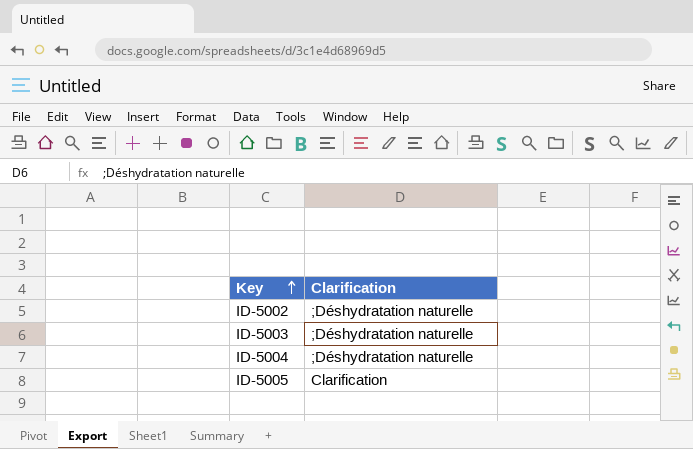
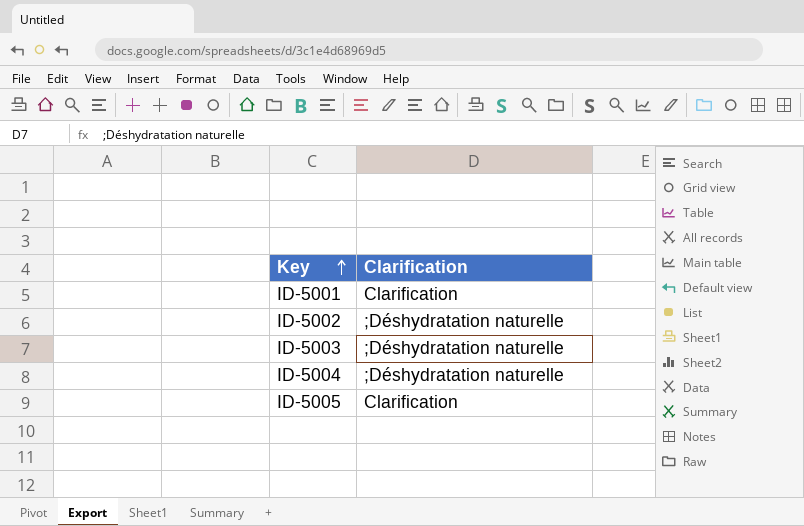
row ID-5001: none -> Clarification

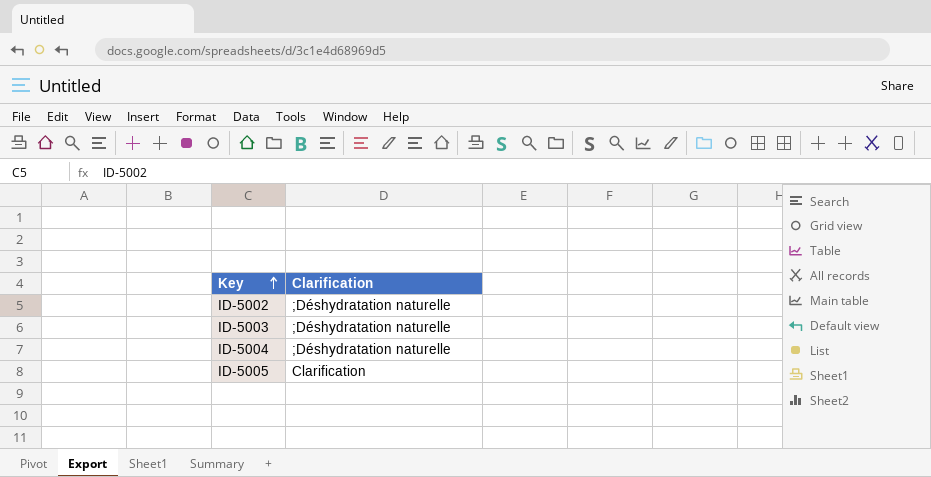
row ID-5001: Clarification -> none

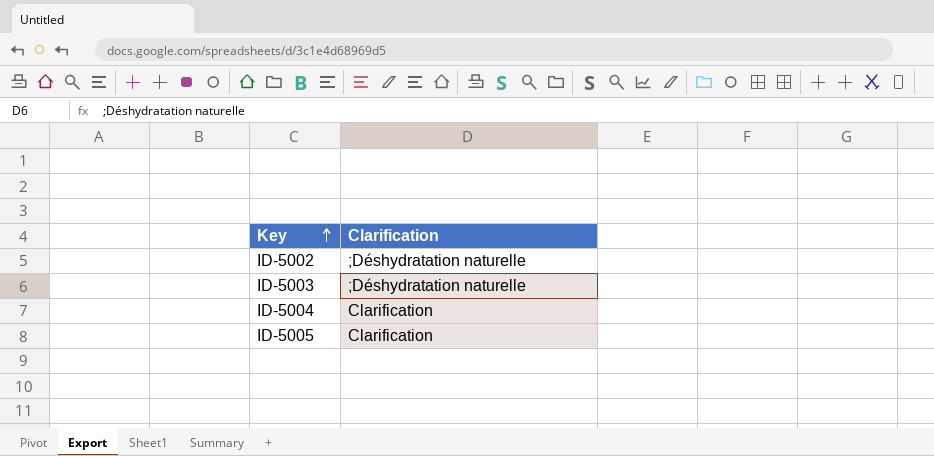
ID-5004 | Clarification: ;Déshydratation naturelle -> Clarification

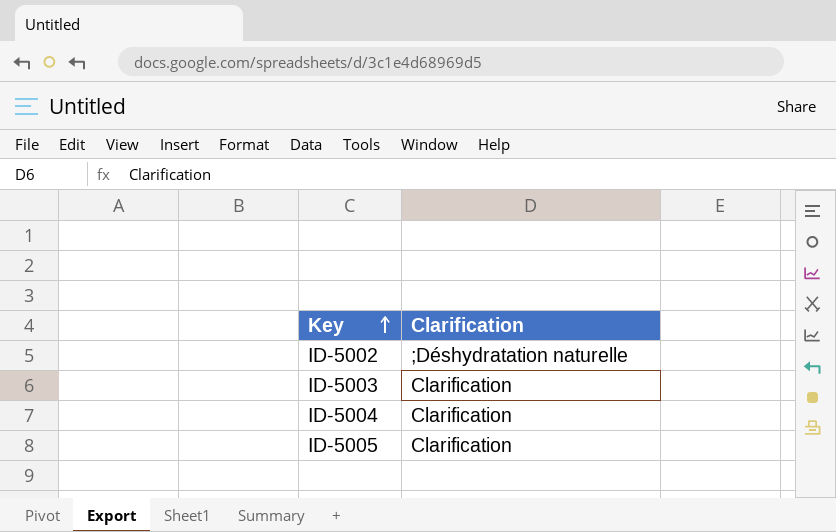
ID-5003 | Clarification: ;Déshydratation naturelle -> Clarification

